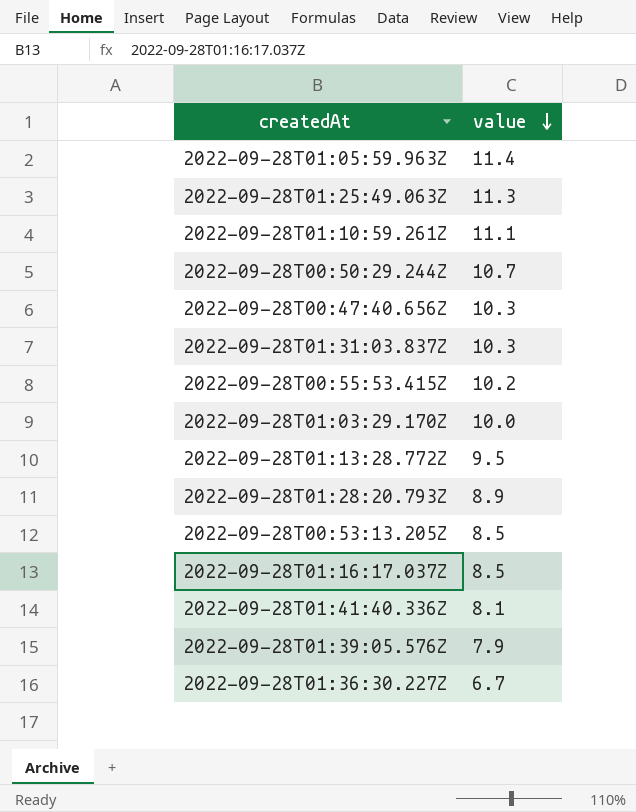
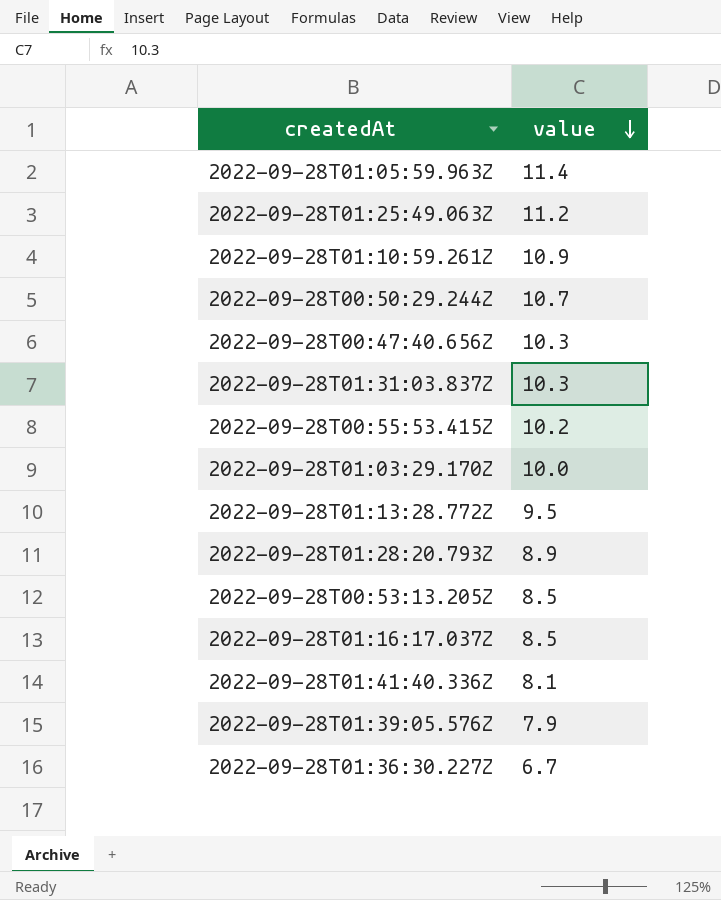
2022-09-28T01:25:49.063Z | value: 11.3 -> 11.2
2022-09-28T01:10:59.261Z | value: 11.1 -> 10.9

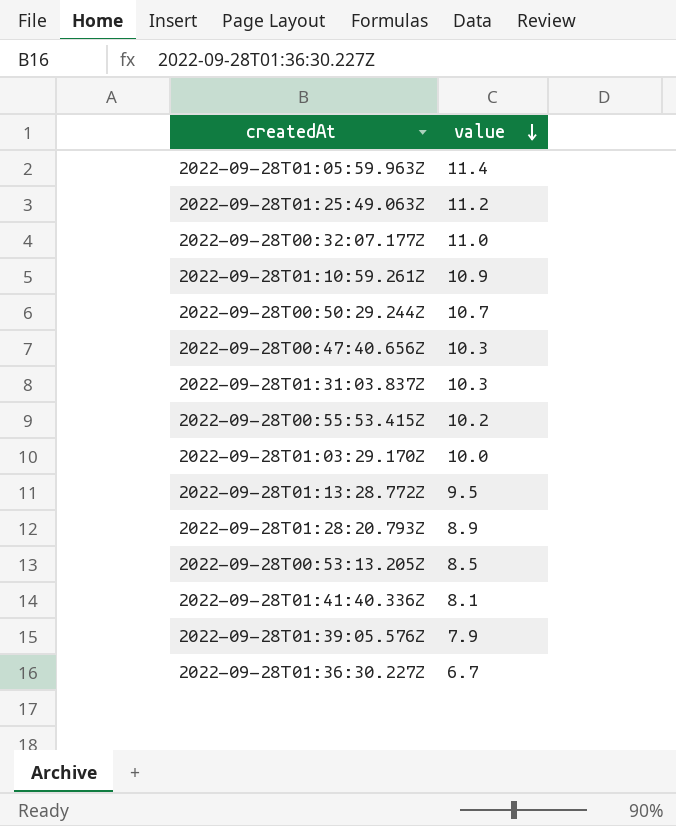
row 2022-09-28T01:16:17.037Z: 8.5 -> none
row 2022-09-28T00:32:07.177Z: none -> 11.0

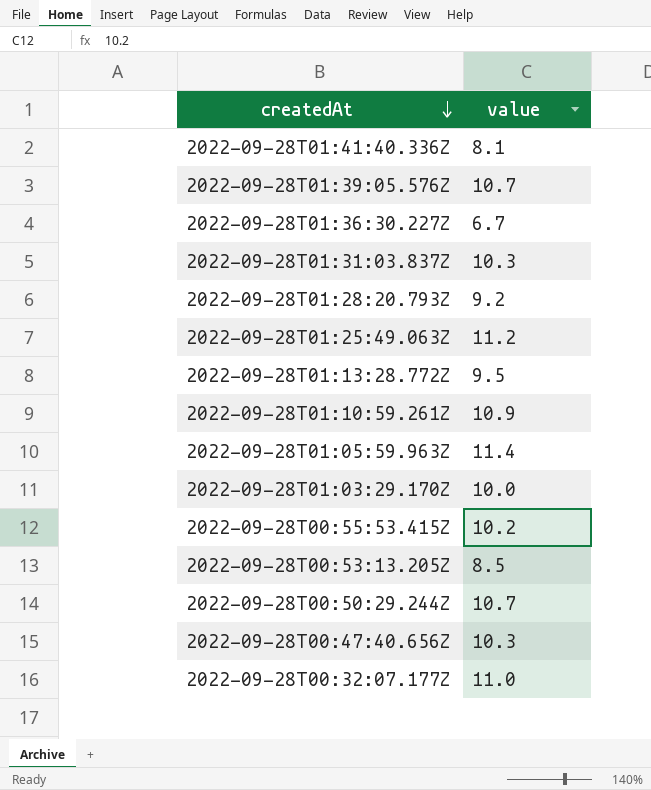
row order: value descending -> createdAt descending
2022-09-28T01:39:05.576Z | value: 7.9 -> 10.7
2022-09-28T01:28:20.793Z | value: 8.9 -> 9.2

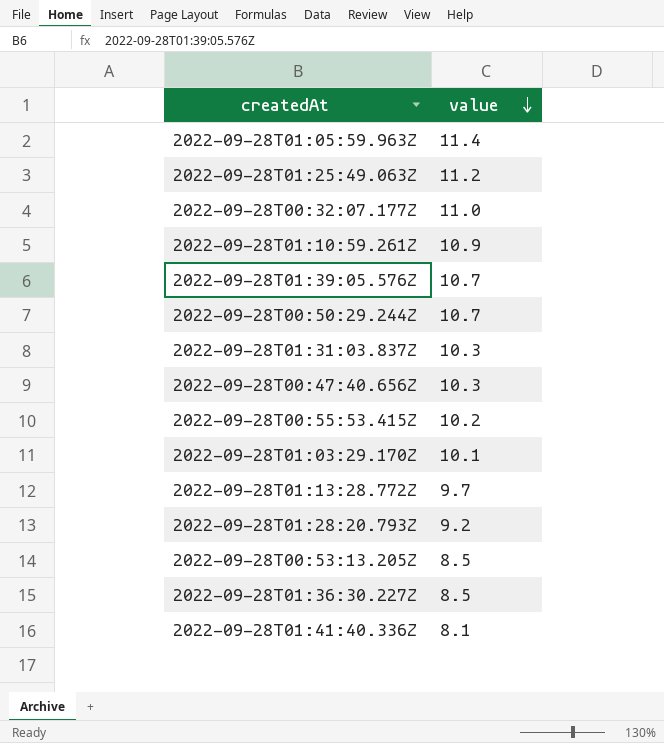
row order: createdAt descending -> value descending
2022-09-28T01:03:29.170Z | value: 10.0 -> 10.1
2022-09-28T01:13:28.772Z | value: 9.5 -> 9.7
2022-09-28T01:36:30.227Z | value: 6.7 -> 8.5

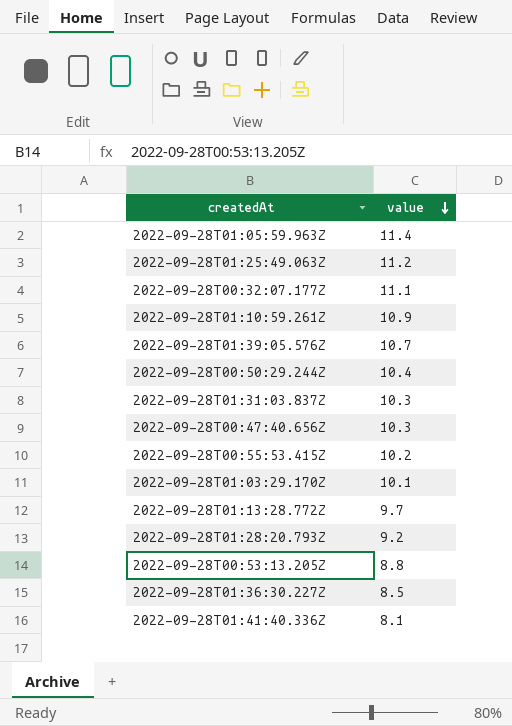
2022-09-28T00:32:07.177Z | value: 11.0 -> 11.1
2022-09-28T00:50:29.244Z | value: 10.7 -> 10.4
2022-09-28T00:53:13.205Z | value: 8.5 -> 8.8

